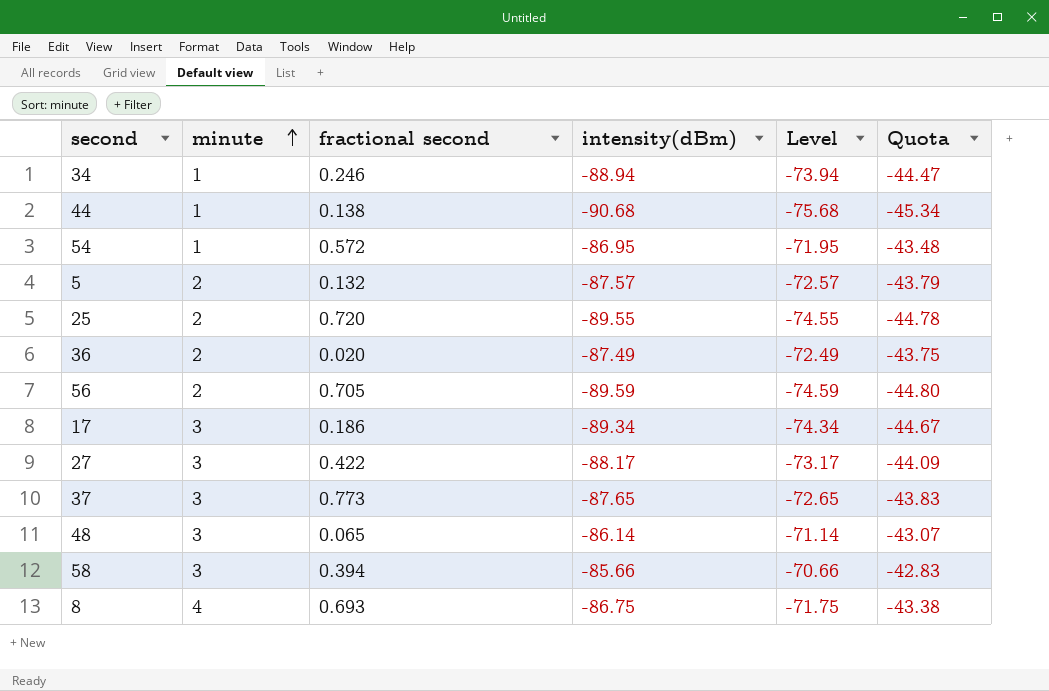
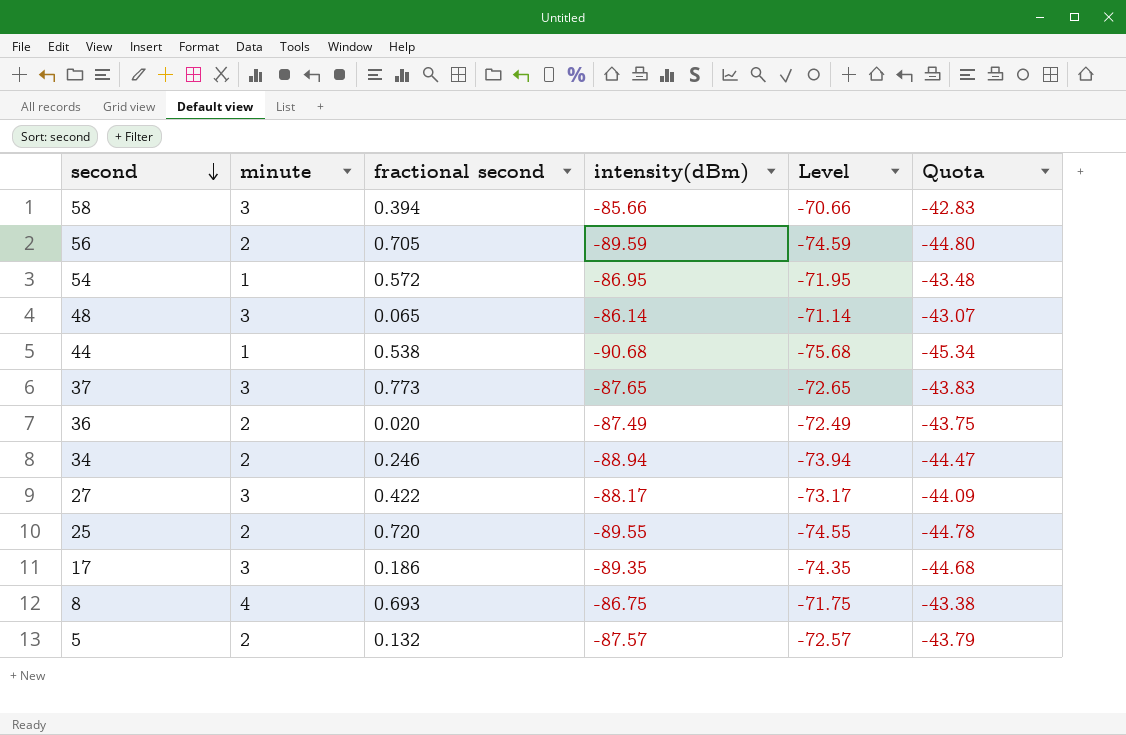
row order: minute ascending -> second descending
44 | fractional second: 0.138 -> 0.538
34 | minute: 1 -> 2
17 | intensity(dBm): -89.34 -> -89.35
17 | Level: -74.34 -> -74.35
17 | Quota: -44.67 -> -44.68

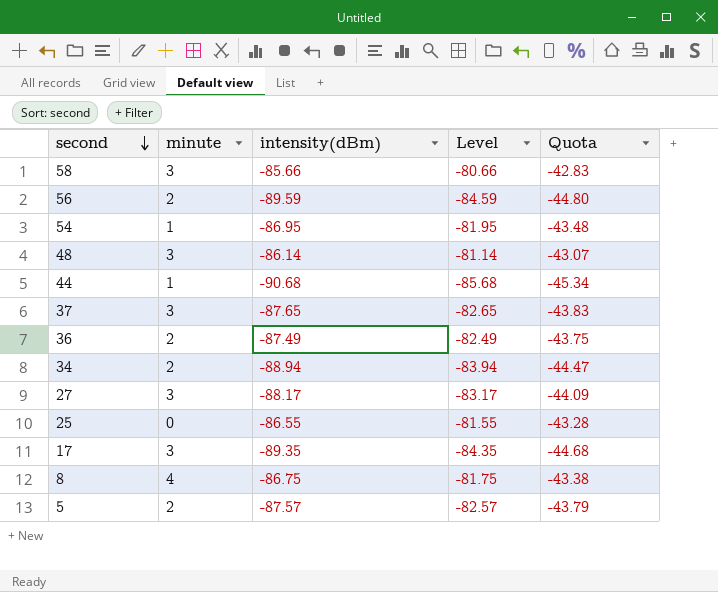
column fractional second | position: 3 -> none
column Level | formula: [intensity(dBm)] + 15 -> [intensity(dBm)] + 5
25 | minute: 2 -> 0
25 | intensity(dBm): -89.55 -> -86.55
25 | Quota: -44.78 -> -43.28

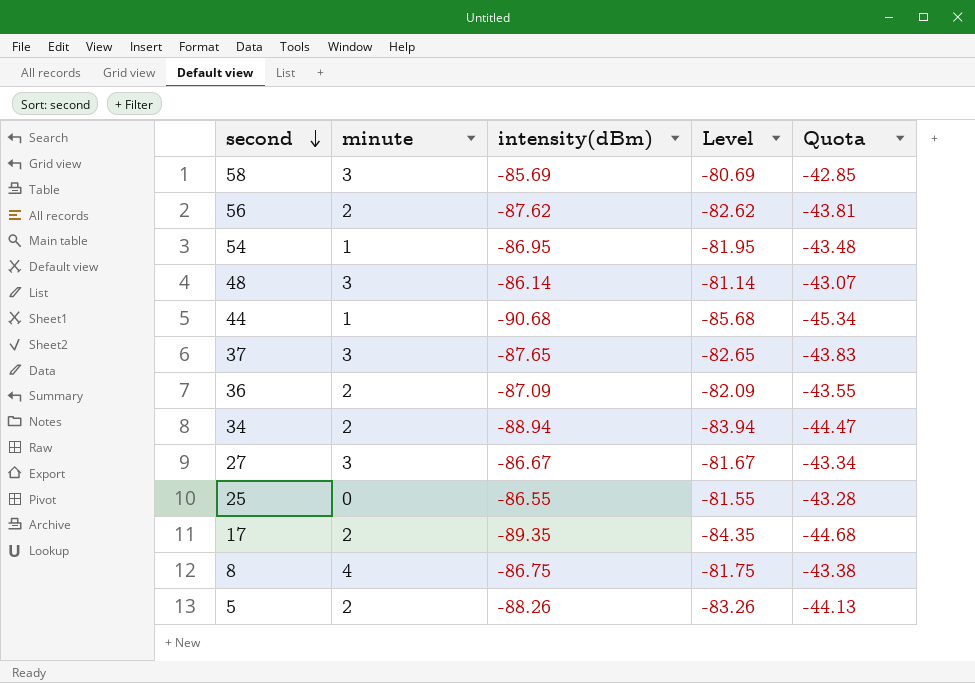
58 | intensity(dBm): -85.66 -> -85.69
58 | Level: -80.66 -> -80.69
58 | Quota: -42.83 -> -42.85
56 | intensity(dBm): -89.59 -> -87.62
56 | Level: -84.59 -> -82.62
56 | Quota: -44.80 -> -43.81
36 | intensity(dBm): -87.49 -> -87.09
36 | Level: -82.49 -> -82.09
36 | Quota: -43.75 -> -43.55
27 | intensity(dBm): -88.17 -> -86.67
27 | Level: -83.17 -> -81.67
27 | Quota: -44.09 -> -43.34
17 | minute: 3 -> 2
5 | intensity(dBm): -87.57 -> -88.26
5 | Level: -82.57 -> -83.26
5 | Quota: -43.79 -> -44.13

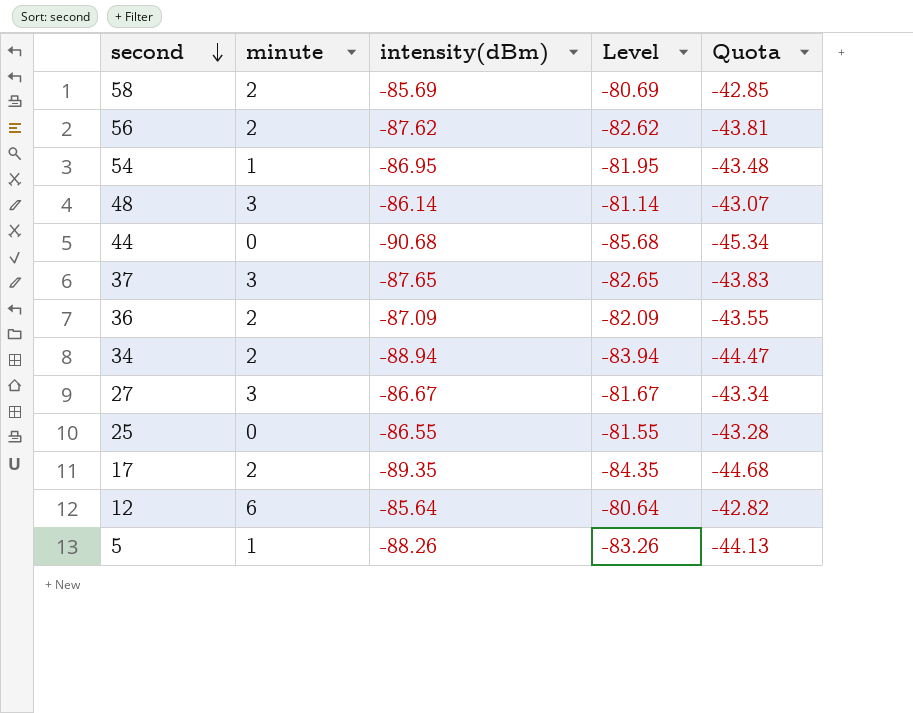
row 8: 4 | -86.75 | -81.75 | -43.38 -> none
58 | minute: 3 -> 2
44 | minute: 1 -> 0
row 12: none -> 6 | -85.64 | -80.64 | -42.82
5 | minute: 2 -> 1

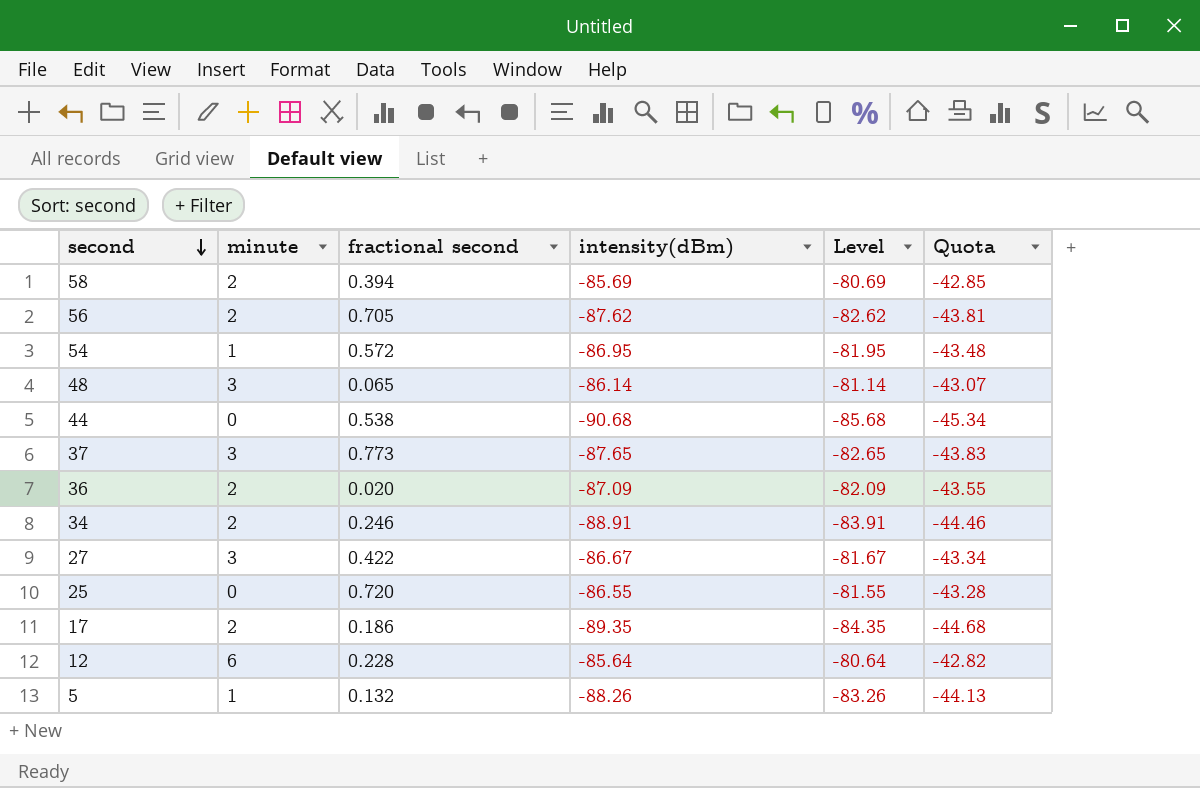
column fractional second | position: none -> 3
34 | intensity(dBm): -88.94 -> -88.91
34 | Level: -83.94 -> -83.91
34 | Quota: -44.47 -> -44.46

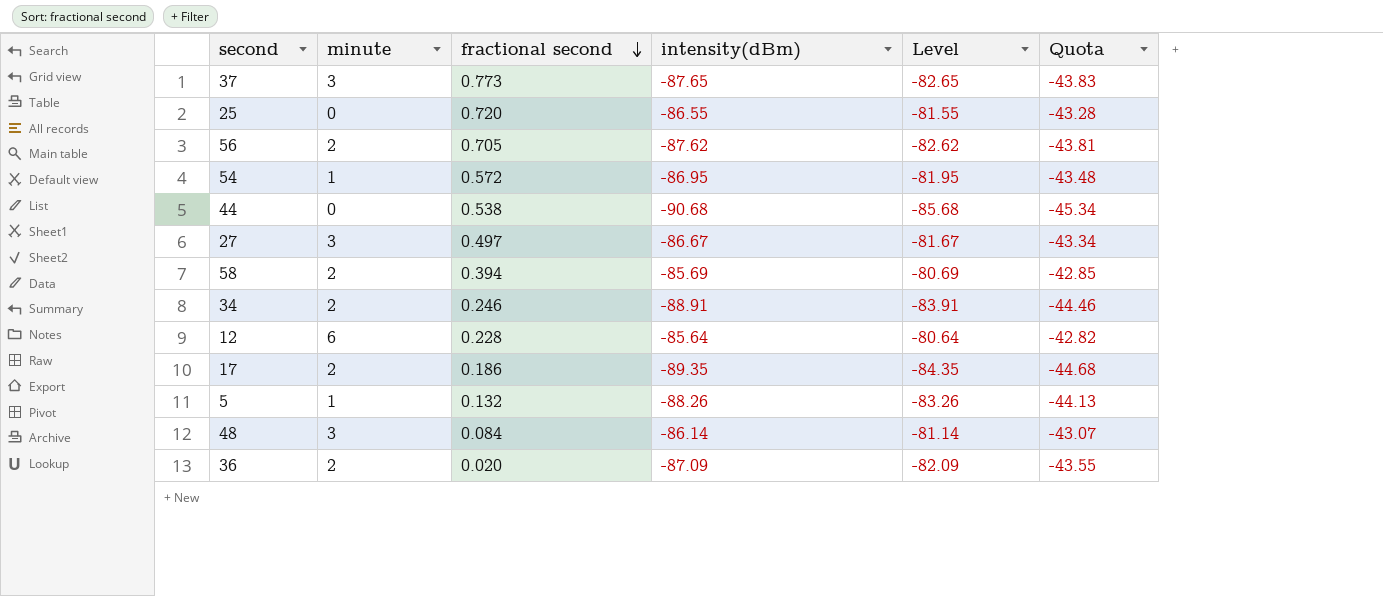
row order: second descending -> fractional second descending
27 | fractional second: 0.422 -> 0.497
48 | fractional second: 0.065 -> 0.084

